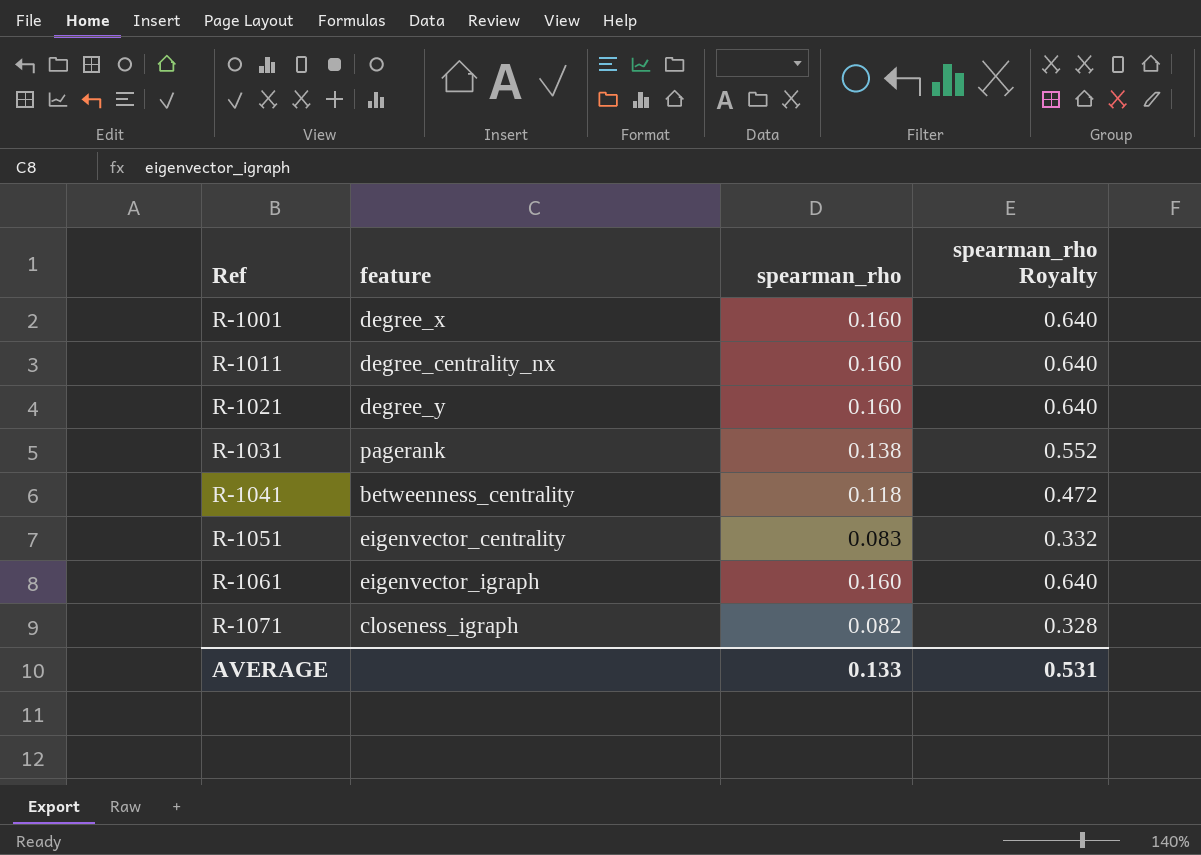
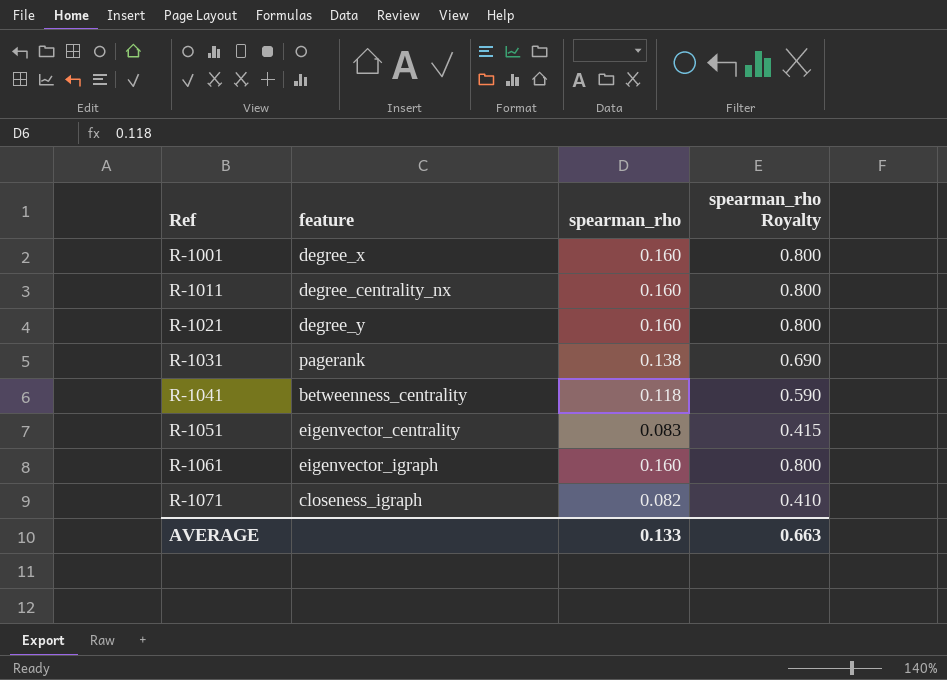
column spearman_rho Royalty | formula: [spearman_rho] * 4 -> [spearman_rho] * 5
AVERAGE | spearman_rho Royalty: 0.531 -> 0.663

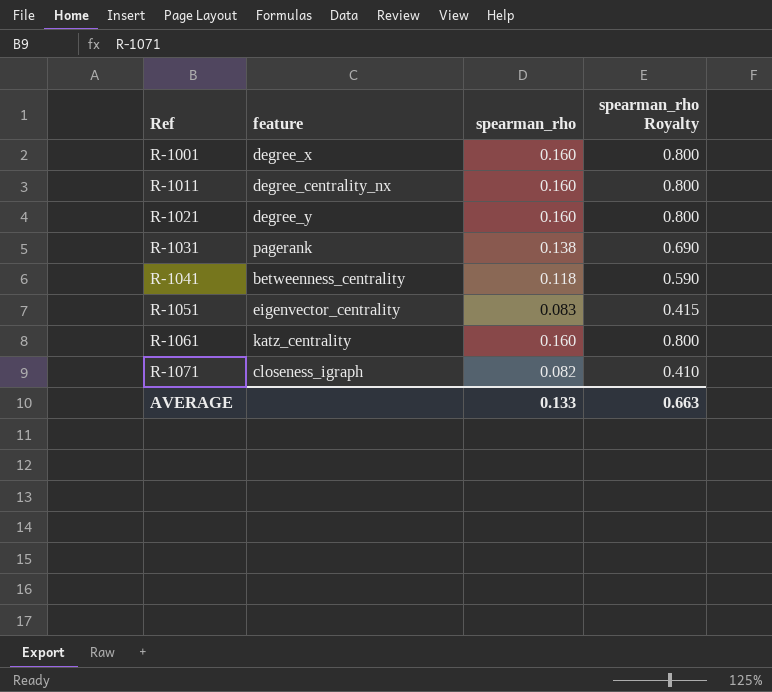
R-1061 | feature: eigenvector_igraph -> katz_centrality

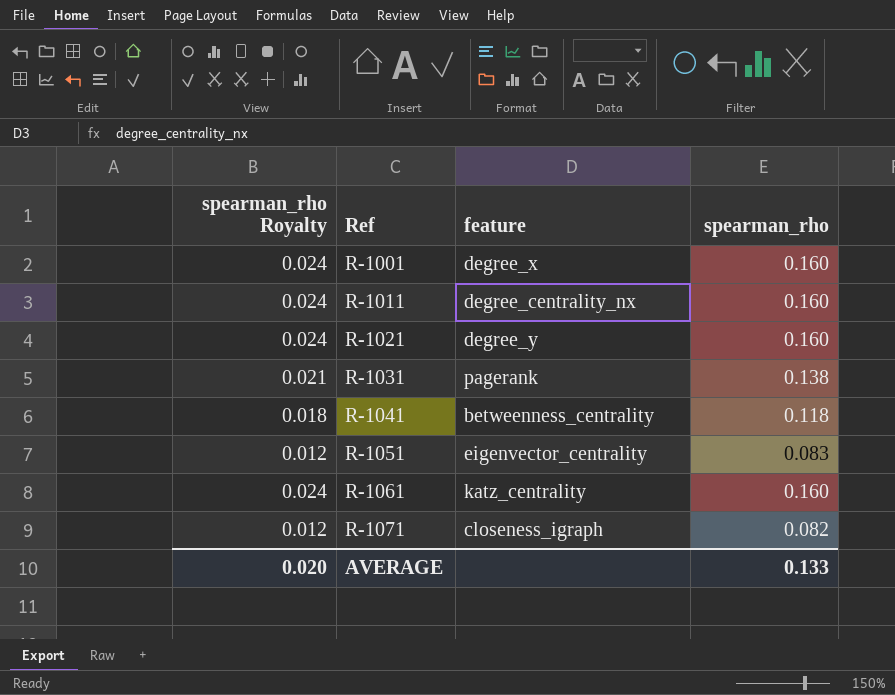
column spearman_rho Royalty | formula: [spearman_rho] * 5 -> [spearman_rho] * 0.15
column spearman_rho Royalty | position: 4 -> 1
AVERAGE | spearman_rho Royalty: 0.663 -> 0.020

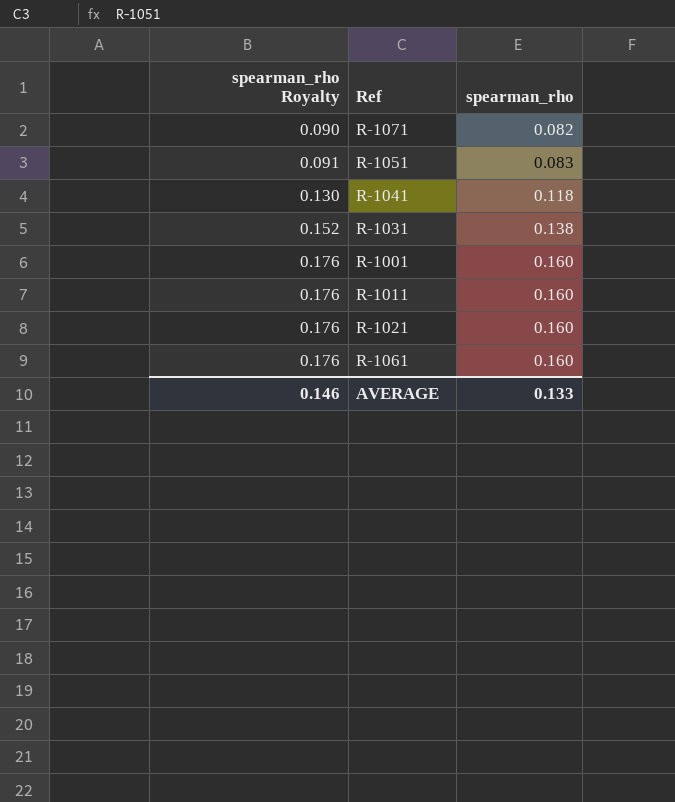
row order: Ref ascending -> spearman_rho Royalty ascending
column feature | position: 3 -> none
column spearman_rho Royalty | formula: [spearman_rho] * 0.15 -> [spearman_rho] * 1.1
AVERAGE | spearman_rho Royalty: 0.020 -> 0.146

